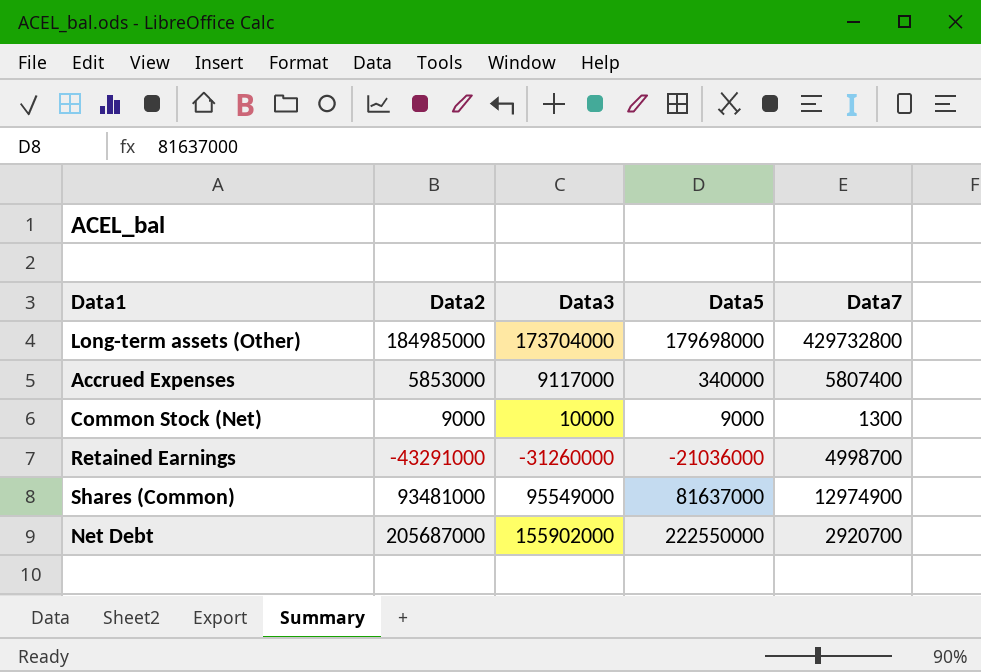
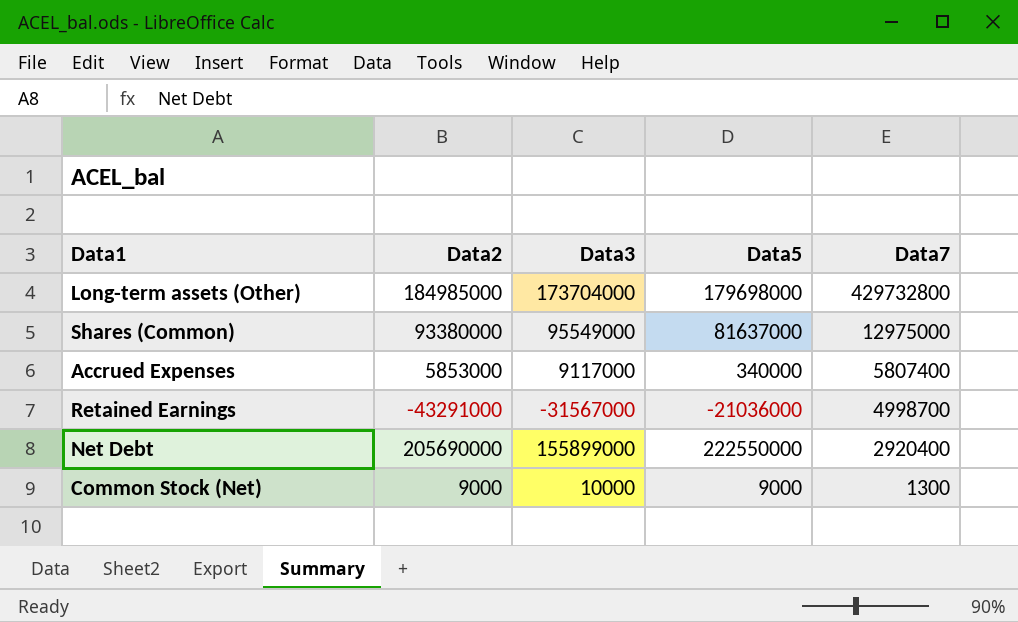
row order: none -> Data7 descending
Shares (Common) | Data2: 93481000 -> 93380000
Shares (Common) | Data7: 12974900 -> 12975000
Retained Earnings | Data3: -31260000 -> -31567000
Net Debt | Data2: 205687000 -> 205690000
Net Debt | Data3: 155902000 -> 155899000
Net Debt | Data7: 2920700 -> 2920400

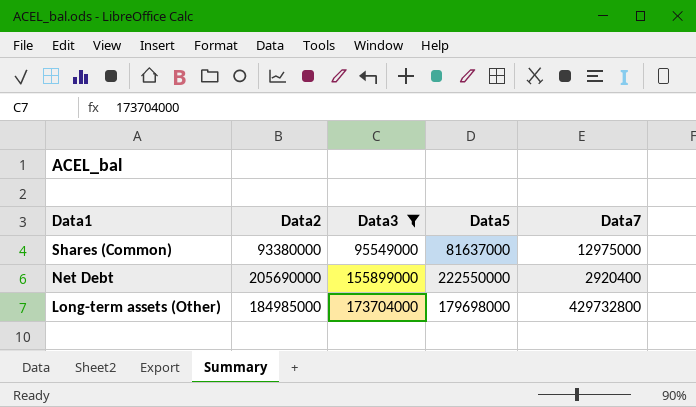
filter: none -> Data3 >= 95549000
row order: Data7 descending -> Data1 descending

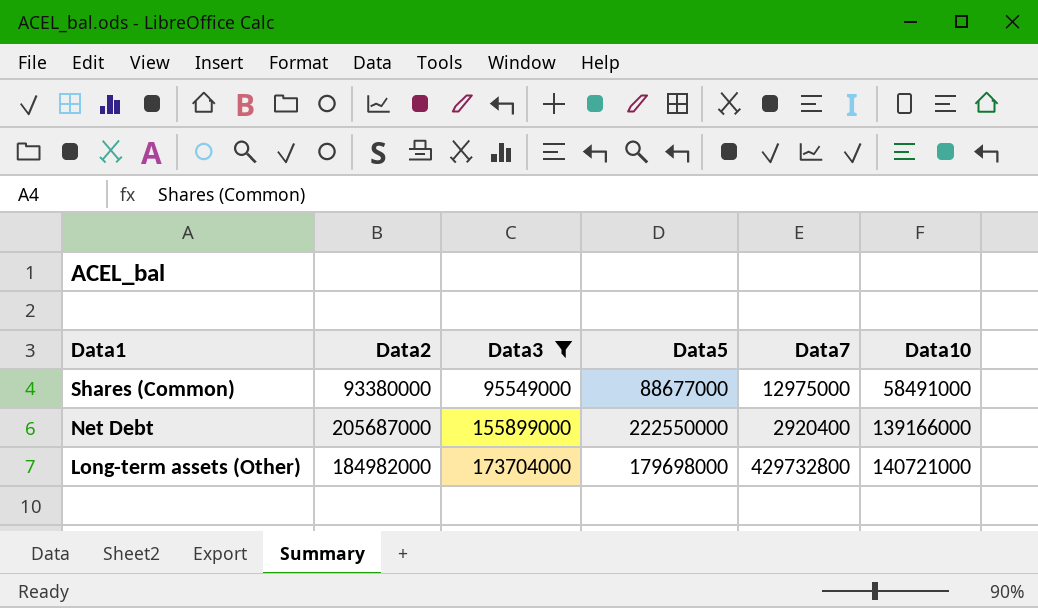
column Data10 | position: none -> 6
Shares (Common) | Data5: 81637000 -> 88677000
Net Debt | Data2: 205690000 -> 205687000
Long-term assets (Other) | Data2: 184985000 -> 184982000

